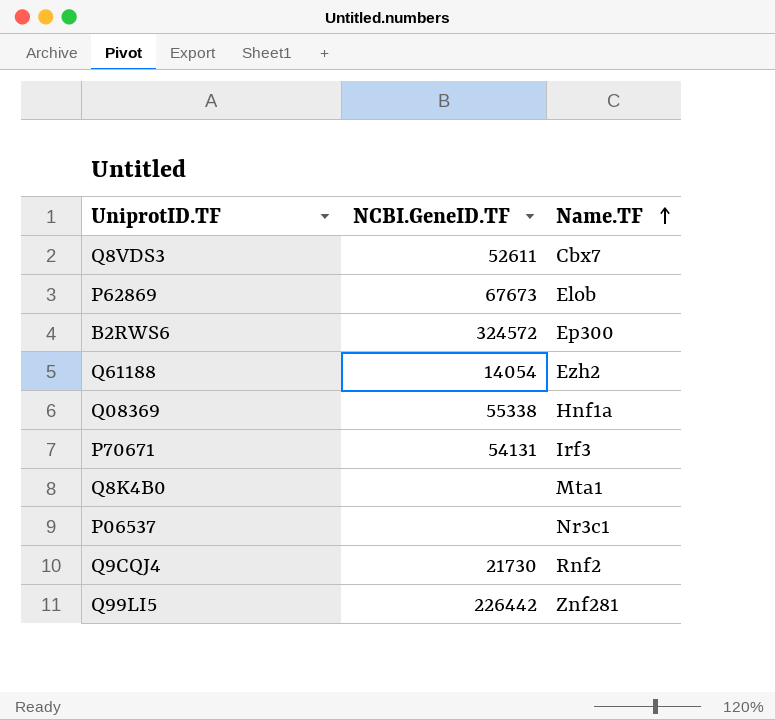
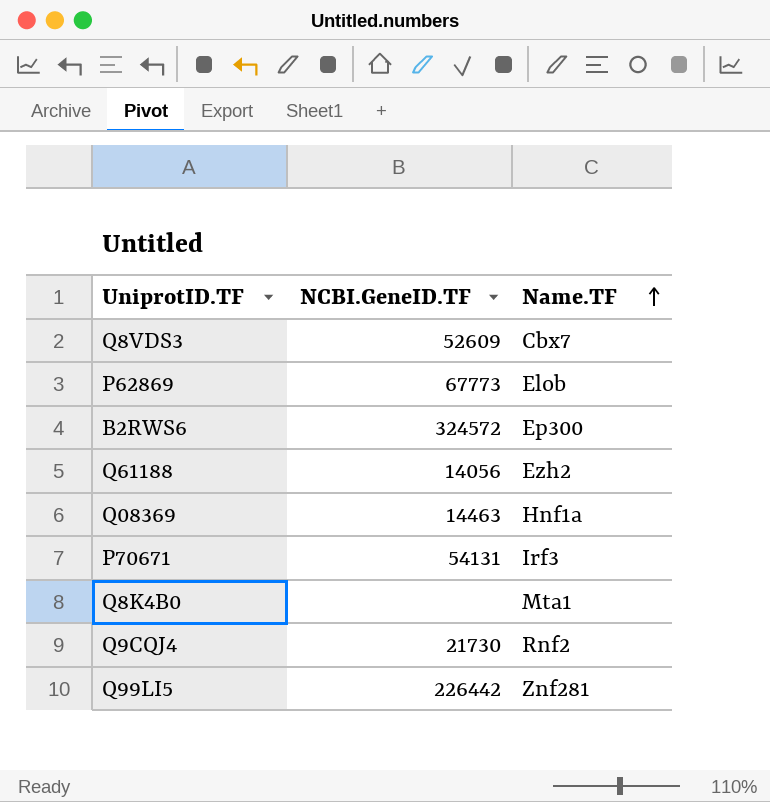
row P06537: none | Nr3c1 -> none
Q8VDS3 | NCBI.GeneID.TF: 52611 -> 52609
P62869 | NCBI.GeneID.TF: 67673 -> 67773
Q61188 | NCBI.GeneID.TF: 14054 -> 14056
Q08369 | NCBI.GeneID.TF: 55338 -> 14463

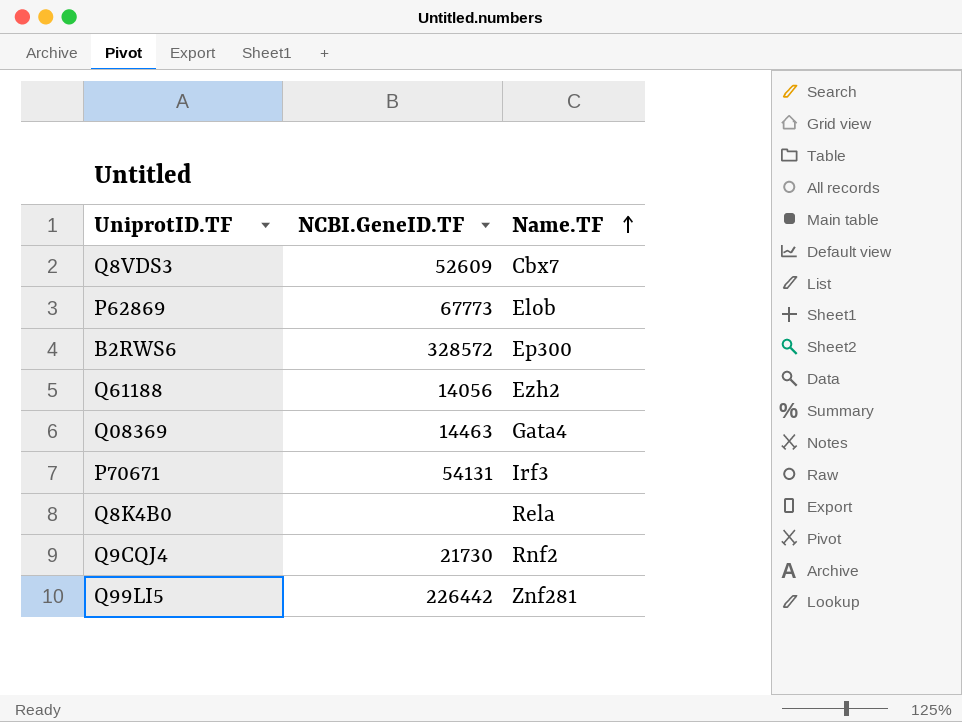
B2RWS6 | NCBI.GeneID.TF: 324572 -> 328572
Q08369 | Name.TF: Hnf1a -> Gata4
Q8K4B0 | Name.TF: Mta1 -> Rela

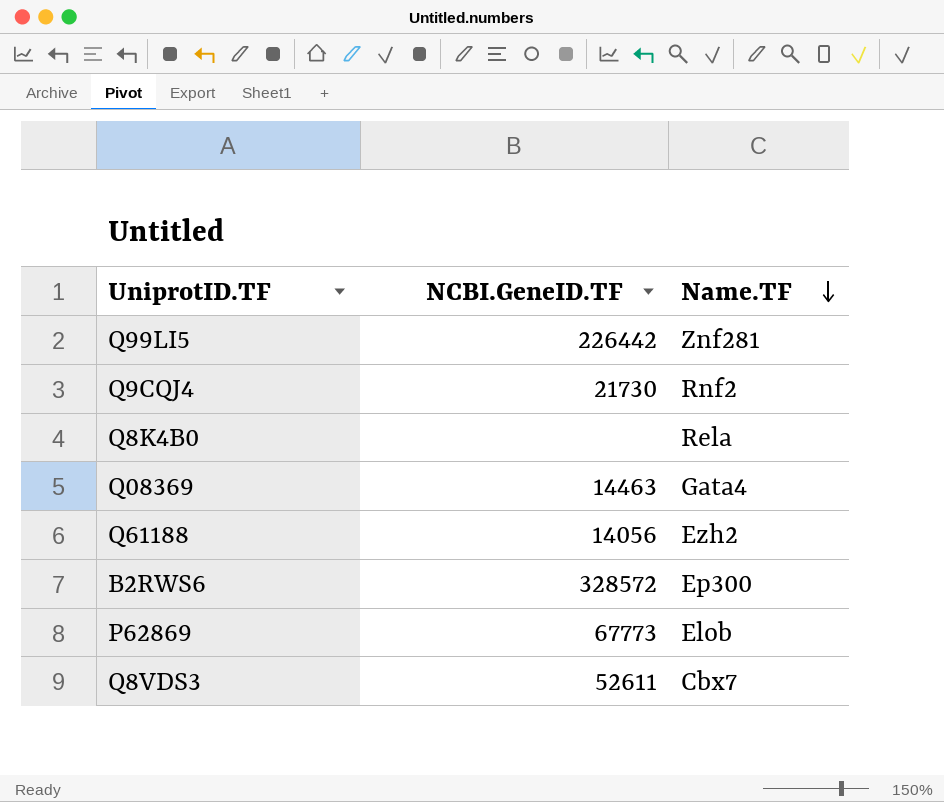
row order: Name.TF ascending -> Name.TF descending
row P70671: 54131 | Irf3 -> none
Q8VDS3 | NCBI.GeneID.TF: 52609 -> 52611

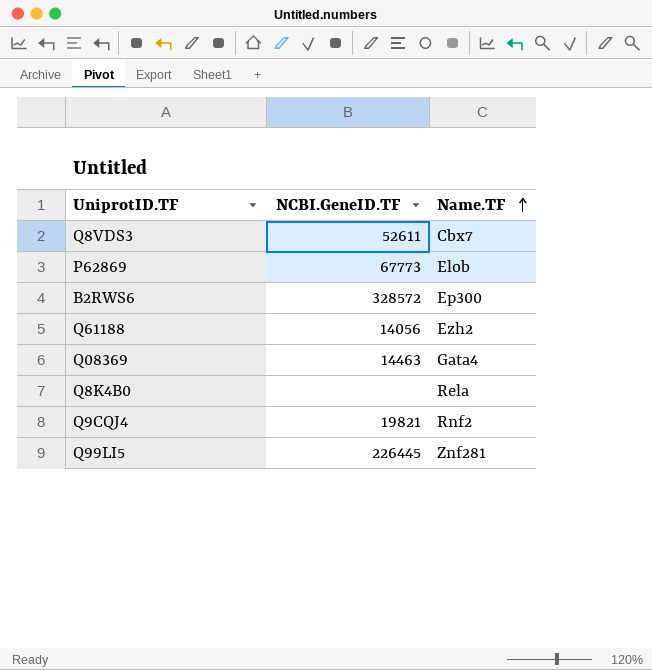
row order: Name.TF descending -> Name.TF ascending
Q9CQJ4 | NCBI.GeneID.TF: 21730 -> 19821
Q99LI5 | NCBI.GeneID.TF: 226442 -> 226445

